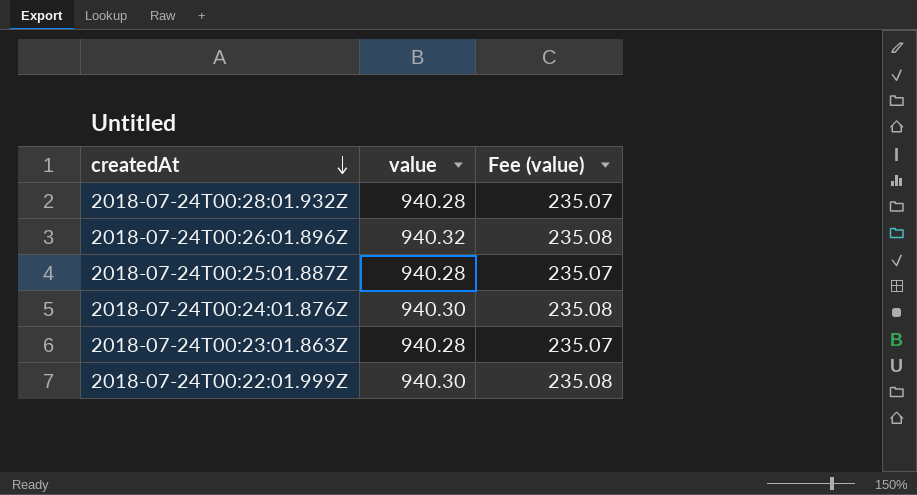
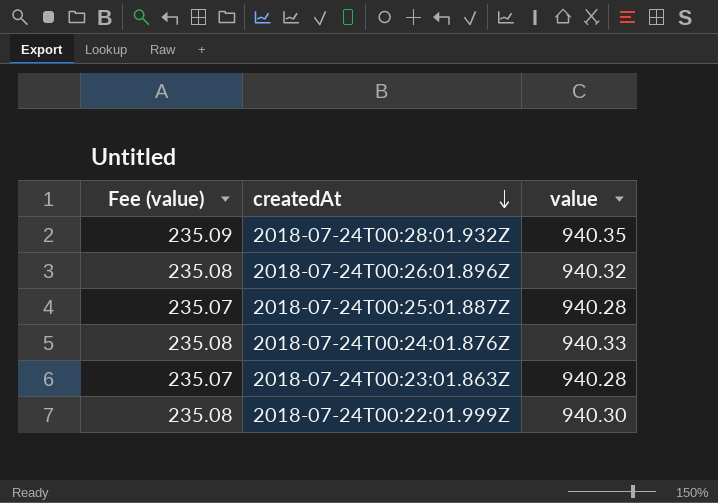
column Fee (value) | position: 3 -> 1
2018-07-24T00:28:01.932Z | Fee (value): 235.07 -> 235.09
2018-07-24T00:28:01.932Z | value: 940.28 -> 940.35
2018-07-24T00:24:01.876Z | value: 940.30 -> 940.33

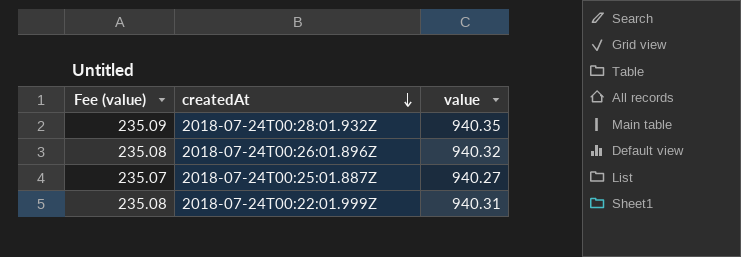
row 2018-07-24T00:24:01.876Z: 235.08 | 940.33 -> none
row 2018-07-24T00:23:01.863Z: 235.07 | 940.28 -> none
2018-07-24T00:25:01.887Z | value: 940.28 -> 940.27
2018-07-24T00:22:01.999Z | value: 940.30 -> 940.31

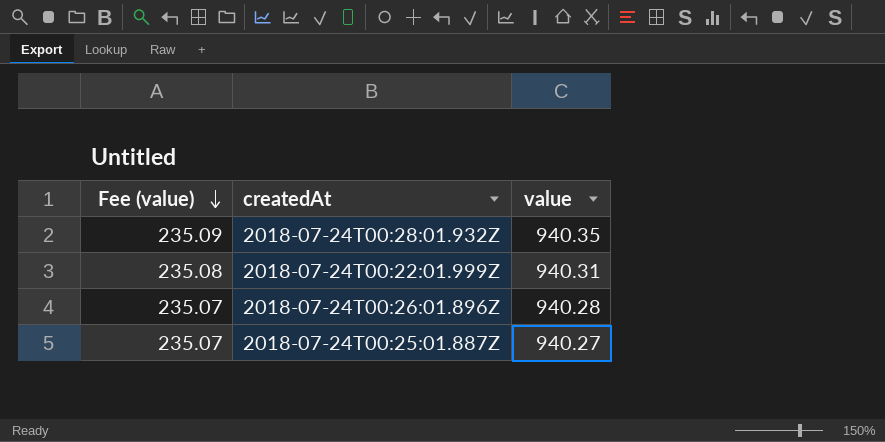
row order: createdAt descending -> Fee (value) descending
2018-07-24T00:26:01.896Z | Fee (value): 235.08 -> 235.07
2018-07-24T00:26:01.896Z | value: 940.32 -> 940.28

